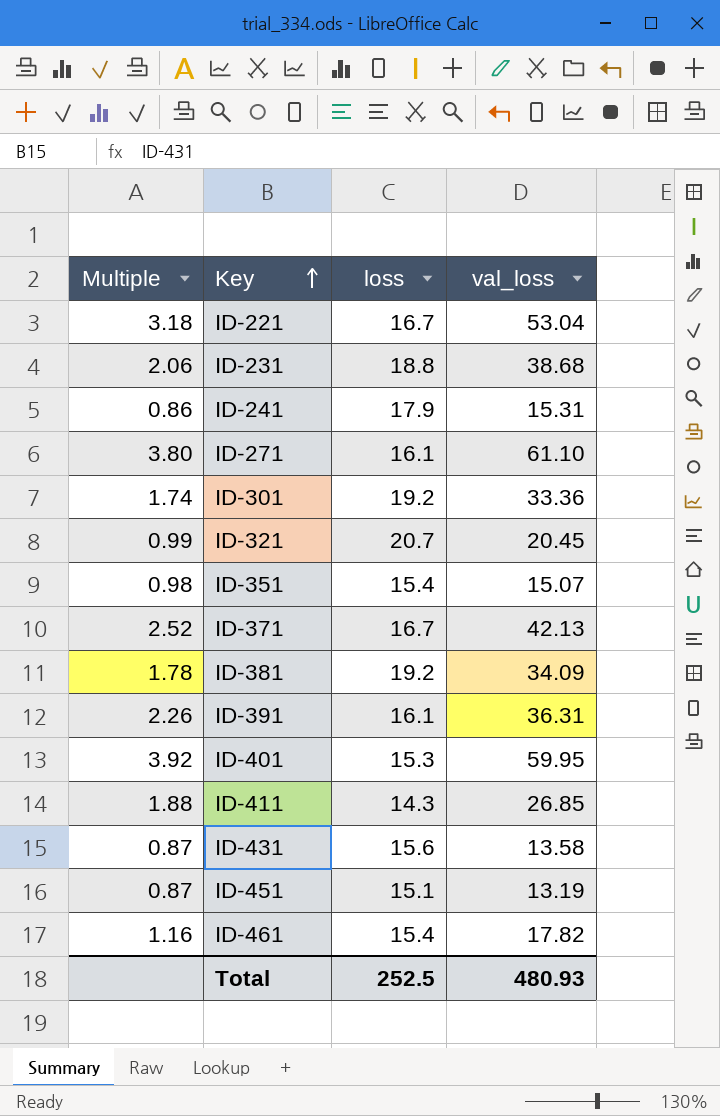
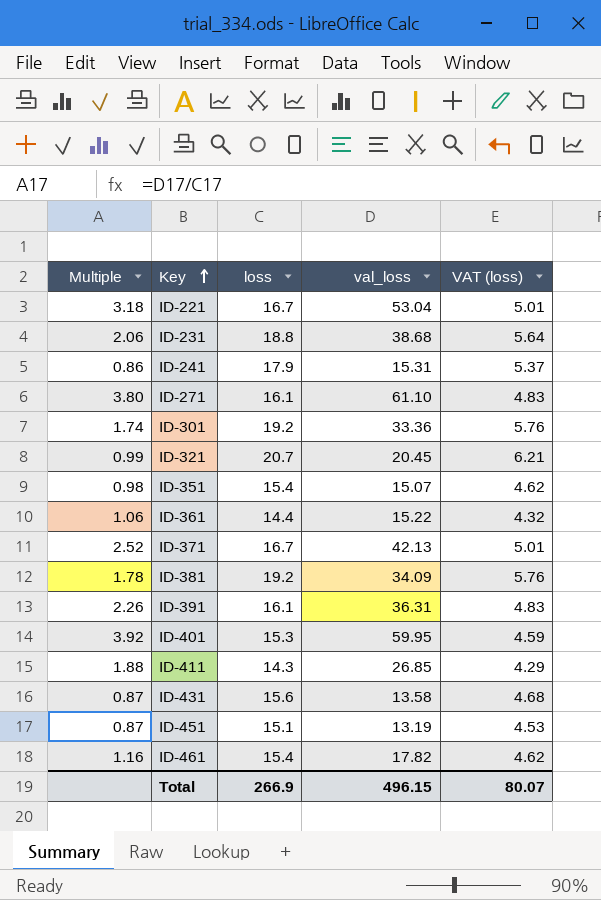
column VAT (loss) | formula: none -> [loss] * 0.3
row ID-361: none -> 1.06 | 14.4 | 15.22 | 4.32
Total | loss: 252.5 -> 266.9
Total | val_loss: 480.93 -> 496.15

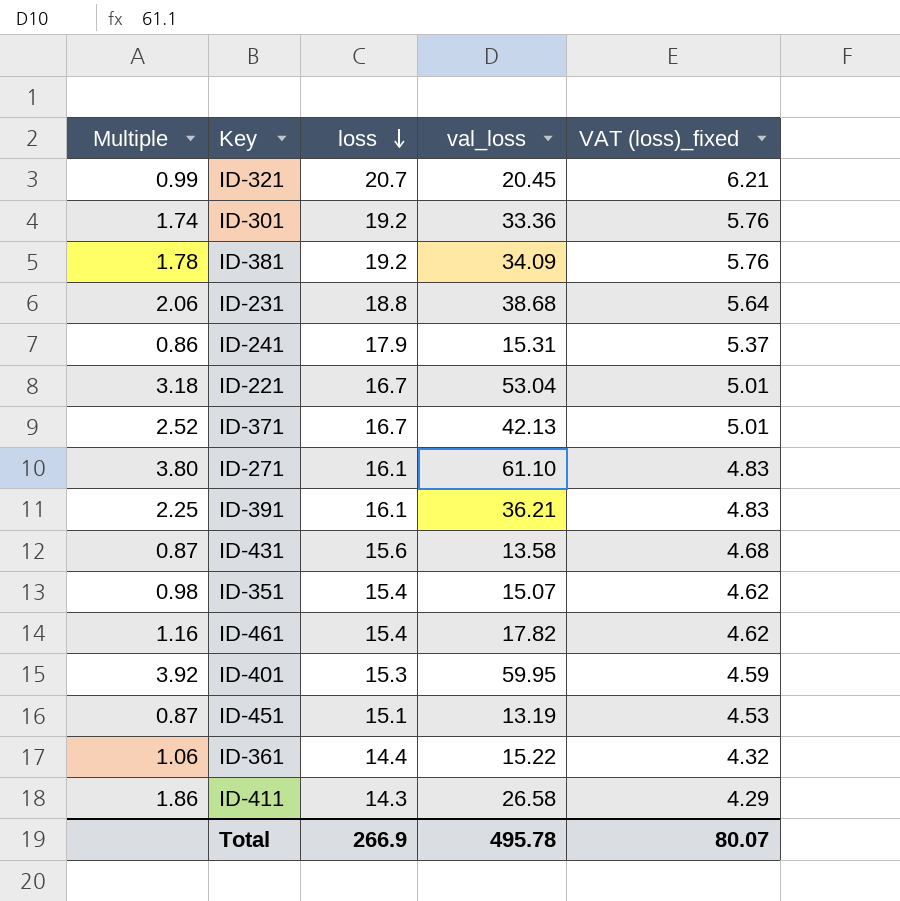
row order: Key ascending -> loss descending
column name: VAT (loss) -> VAT (loss)_fixed
ID-391 | Multiple: 2.26 -> 2.25
ID-391 | val_loss: 36.31 -> 36.21
ID-411 | Multiple: 1.88 -> 1.86
ID-411 | val_loss: 26.85 -> 26.58
Total | val_loss: 496.15 -> 495.78

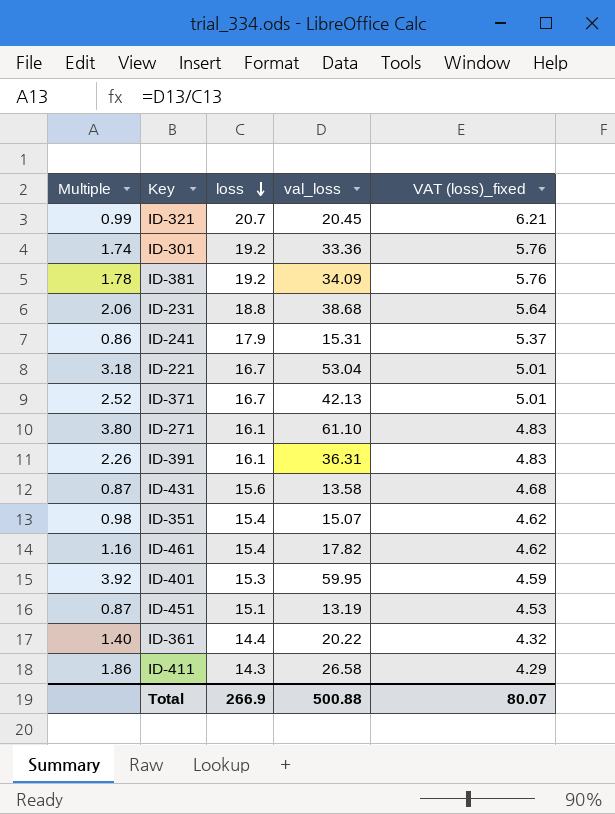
ID-391 | Multiple: 2.25 -> 2.26
ID-391 | val_loss: 36.21 -> 36.31
ID-361 | Multiple: 1.06 -> 1.40
ID-361 | val_loss: 15.22 -> 20.22
Total | val_loss: 495.78 -> 500.88

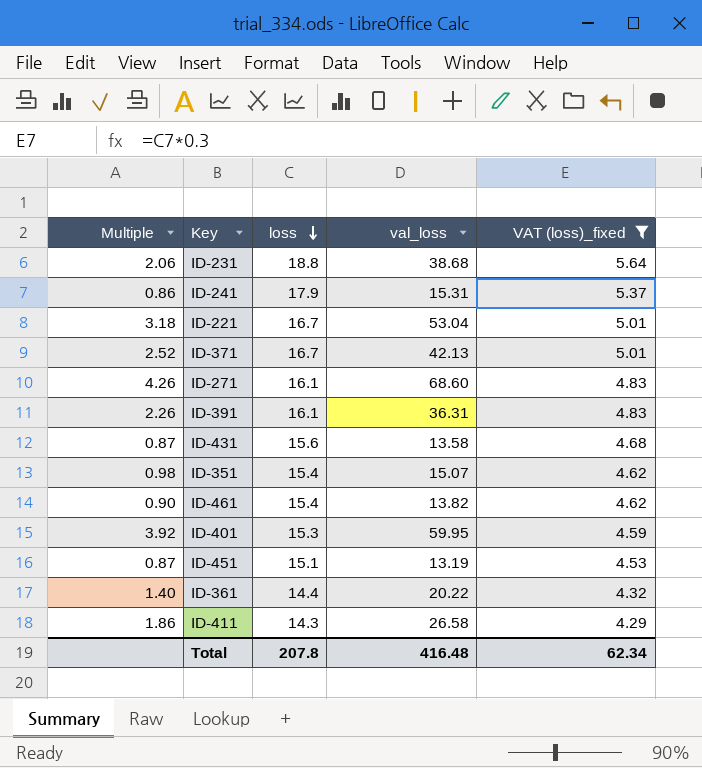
filter: none -> VAT (loss)_fixed <= 5.64
ID-271 | Multiple: 3.80 -> 4.26
ID-271 | val_loss: 61.10 -> 68.60
ID-461 | Multiple: 1.16 -> 0.90
ID-461 | val_loss: 17.82 -> 13.82
Total | loss: 266.9 -> 207.8
Total | val_loss: 500.88 -> 416.48
Total | VAT (loss)_fixed: 80.07 -> 62.34

